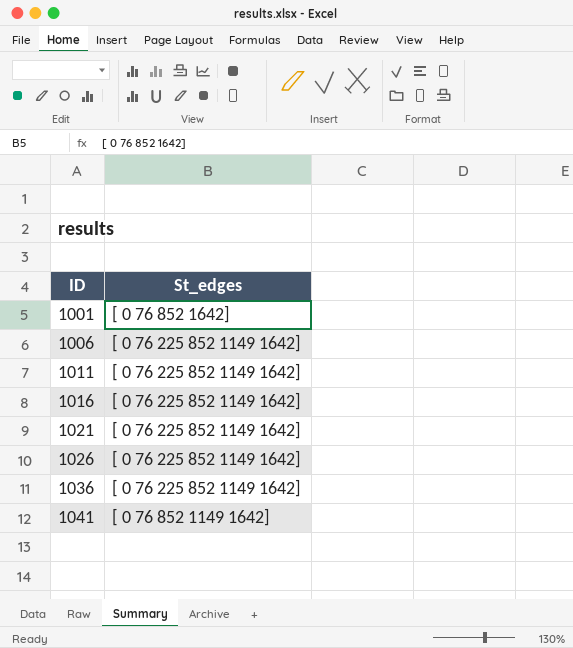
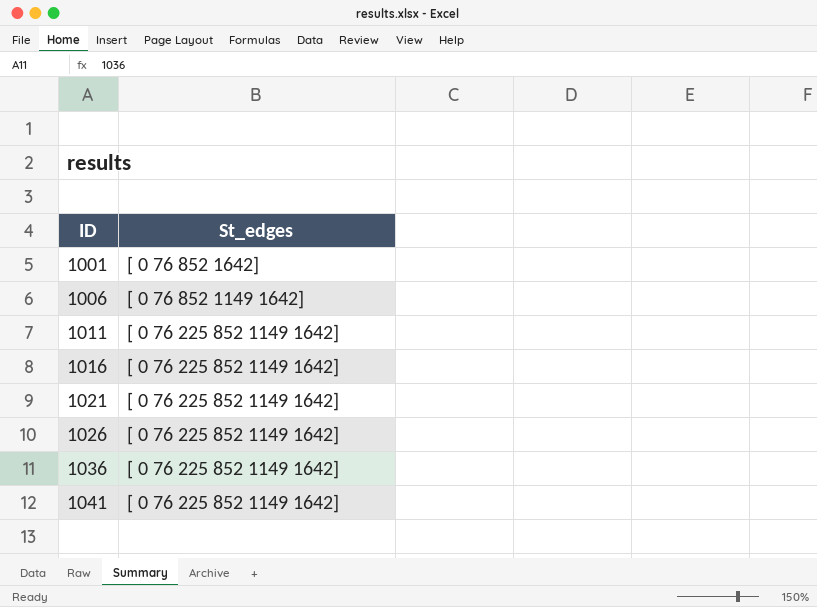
1006 | St_edges: [ 0 76 225 852 1149 1642] -> [ 0 76 852 1149 1642]
1041 | St_edges: [ 0 76 852 1149 1642] -> [ 0 76 225 852 1149 1642]

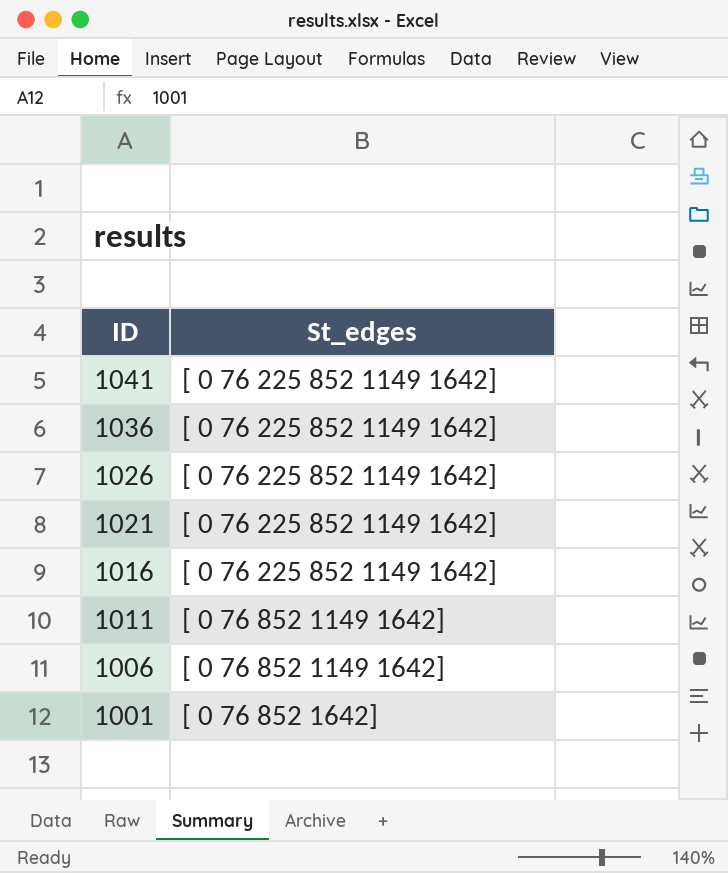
row order: ID ascending -> ID descending
1011 | St_edges: [ 0 76 225 852 1149 1642] -> [ 0 76 852 1149 1642]

